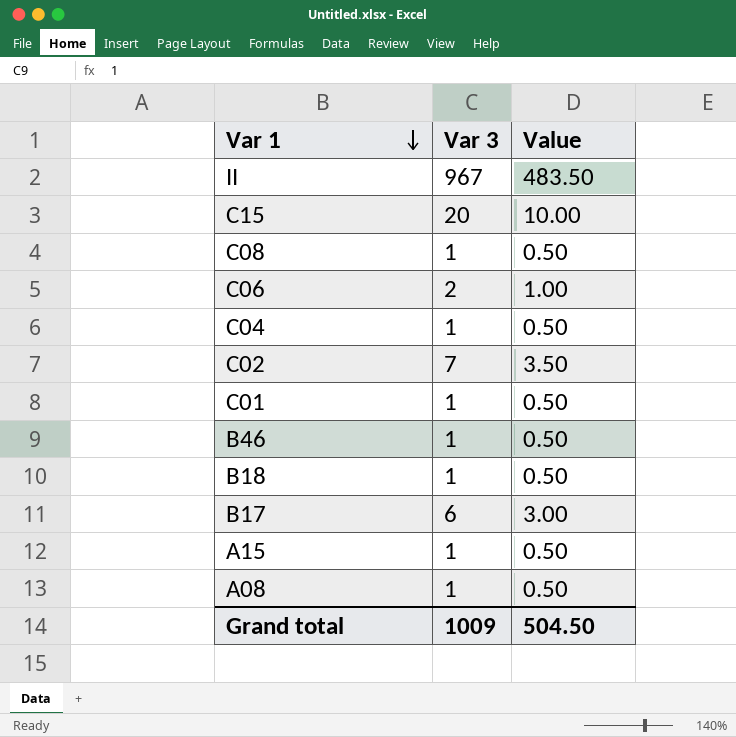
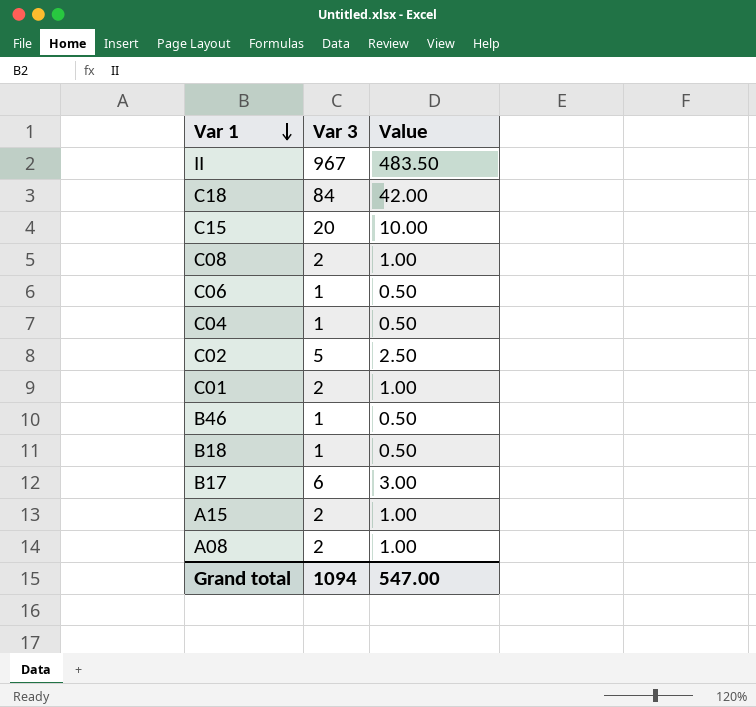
row C18: none -> 84 | 42.00
C08 | Var 3: 1 -> 2
C08 | Value: 0.50 -> 1.00
C06 | Var 3: 2 -> 1
C06 | Value: 1.00 -> 0.50
C02 | Var 3: 7 -> 5
C02 | Value: 3.50 -> 2.50
C01 | Var 3: 1 -> 2
C01 | Value: 0.50 -> 1.00
A15 | Var 3: 1 -> 2
A15 | Value: 0.50 -> 1.00
A08 | Var 3: 1 -> 2
A08 | Value: 0.50 -> 1.00
Grand total | Var 3: 1009 -> 1094
Grand total | Value: 504.50 -> 547.00

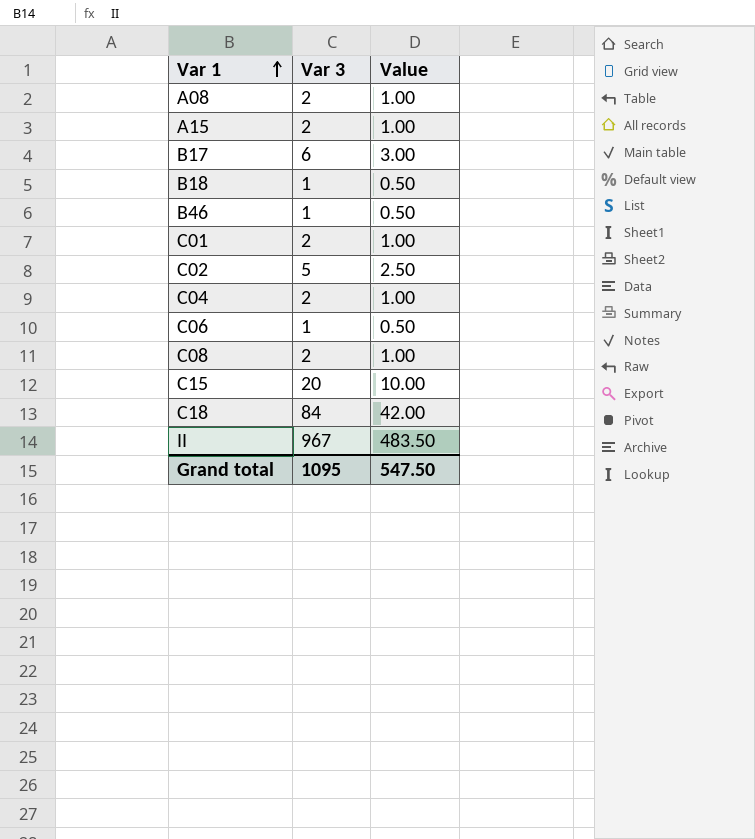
row order: Var 1 descending -> Var 1 ascending
C04 | Var 3: 1 -> 2
C04 | Value: 0.50 -> 1.00
Grand total | Var 3: 1094 -> 1095
Grand total | Value: 547.00 -> 547.50

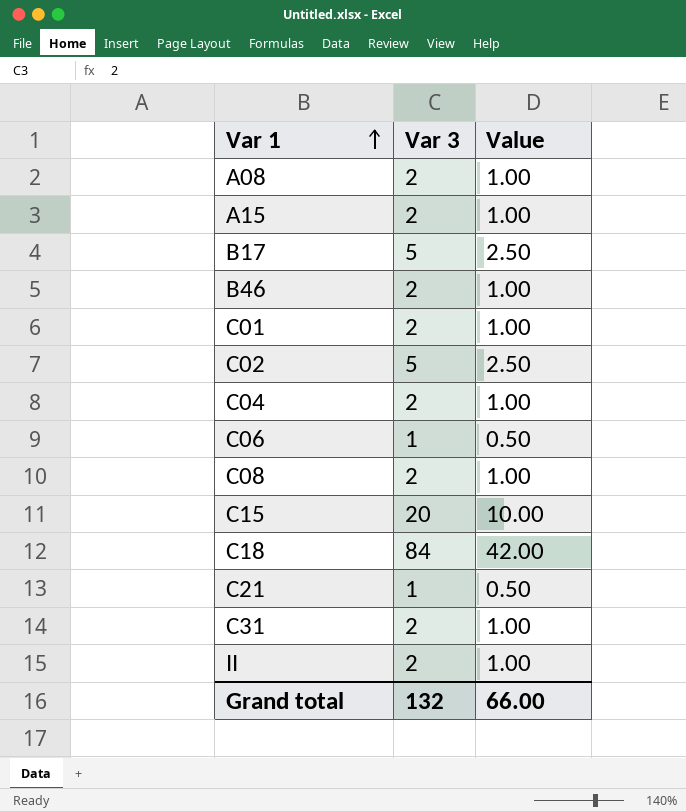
row B18: 1 | 0.50 -> none
B17 | Var 3: 6 -> 5
B17 | Value: 3.00 -> 2.50
B46 | Var 3: 1 -> 2
B46 | Value: 0.50 -> 1.00
row C21: none -> 1 | 0.50
row C31: none -> 2 | 1.00
II | Var 3: 967 -> 2
II | Value: 483.50 -> 1.00
Grand total | Var 3: 1095 -> 132
Grand total | Value: 547.50 -> 66.00

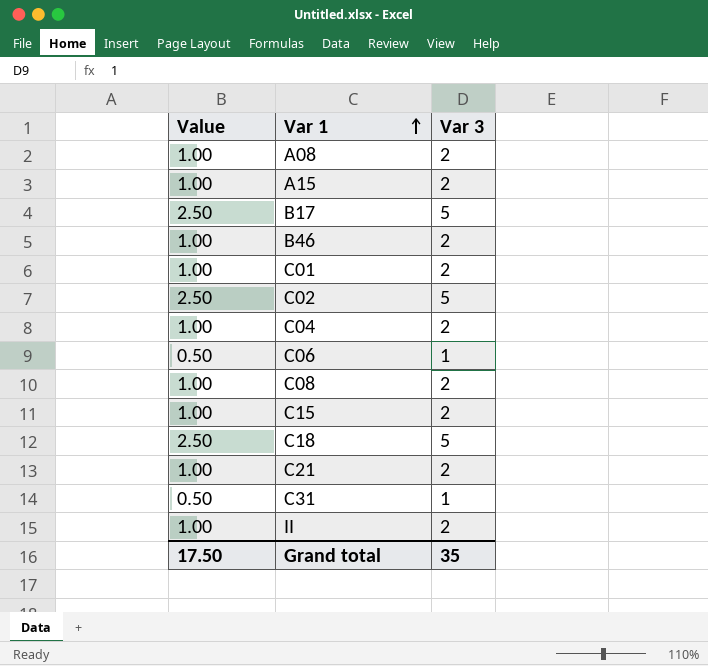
column Value | position: 3 -> 1
C15 | Value: 10.00 -> 1.00
C15 | Var 3: 20 -> 2
C18 | Value: 42.00 -> 2.50
C18 | Var 3: 84 -> 5
C21 | Value: 0.50 -> 1.00
C21 | Var 3: 1 -> 2
C31 | Value: 1.00 -> 0.50
C31 | Var 3: 2 -> 1
Grand total | Value: 66.00 -> 17.50
Grand total | Var 3: 132 -> 35

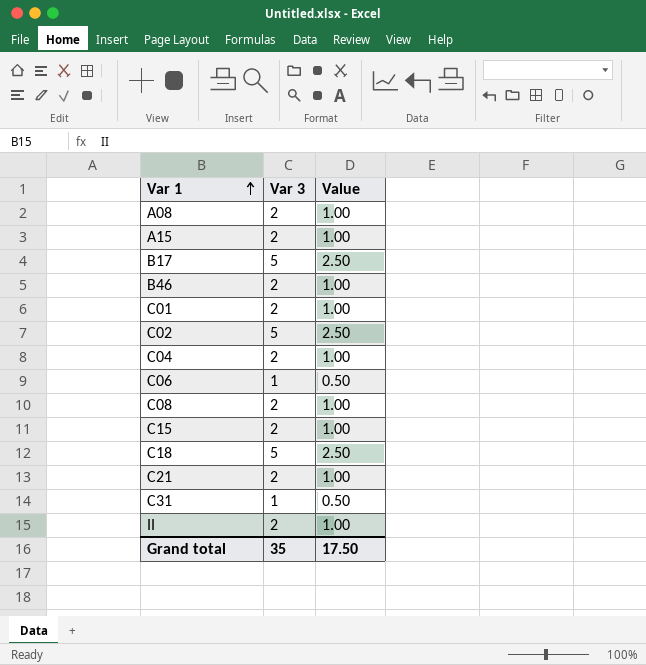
column Value | position: 1 -> 3

